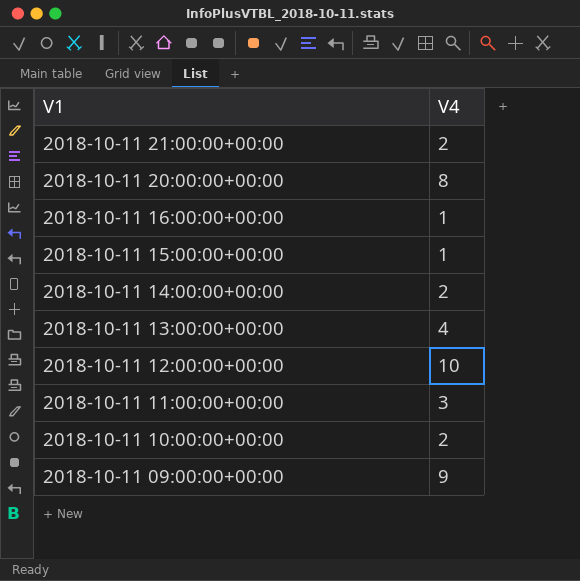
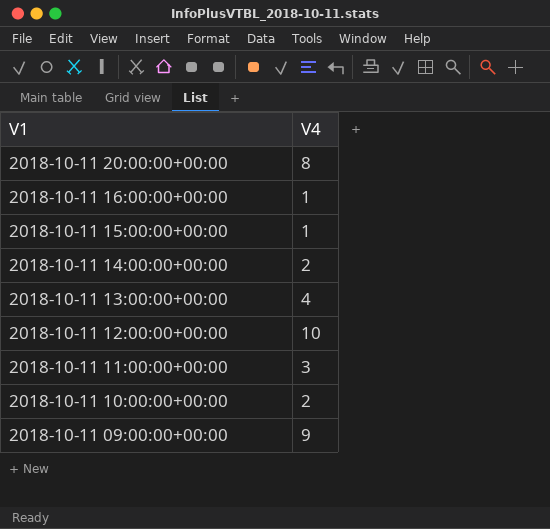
row 2018-10-11 21:00:00+00:00: 2 -> none

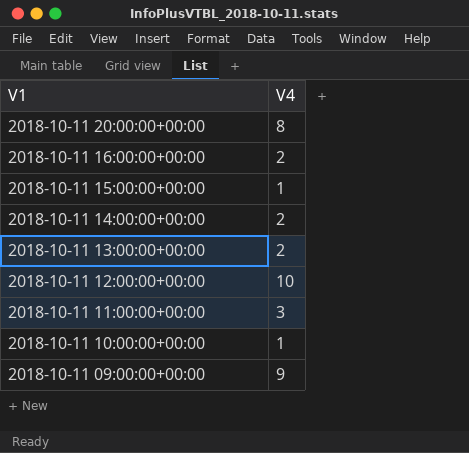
2018-10-11 16:00:00+00:00 | V4: 1 -> 2
2018-10-11 13:00:00+00:00 | V4: 4 -> 2
2018-10-11 10:00:00+00:00 | V4: 2 -> 1

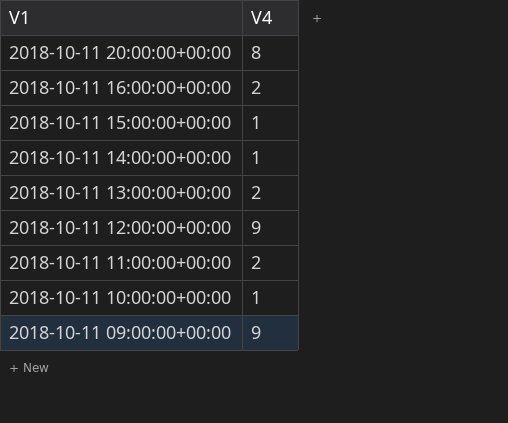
2018-10-11 14:00:00+00:00 | V4: 2 -> 1
2018-10-11 12:00:00+00:00 | V4: 10 -> 9
2018-10-11 11:00:00+00:00 | V4: 3 -> 2

